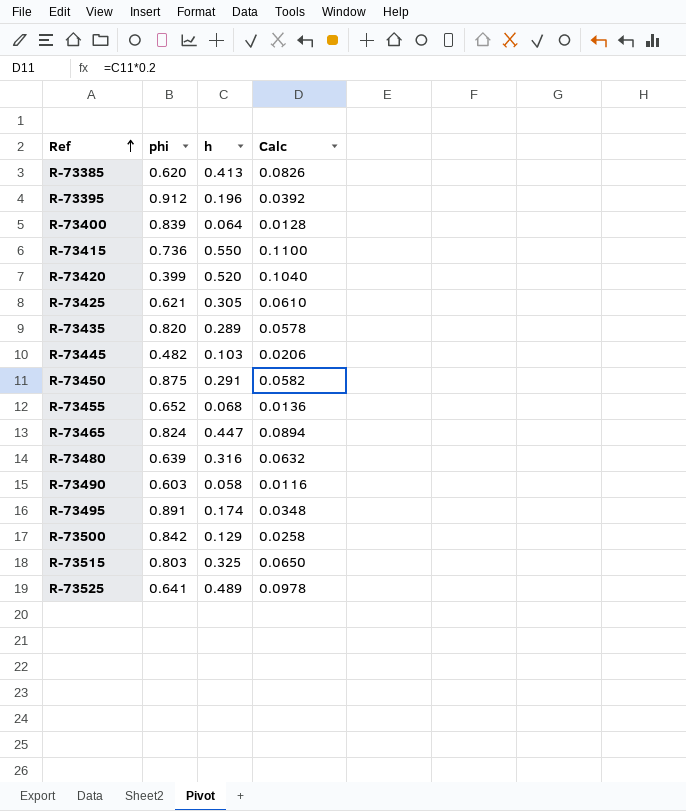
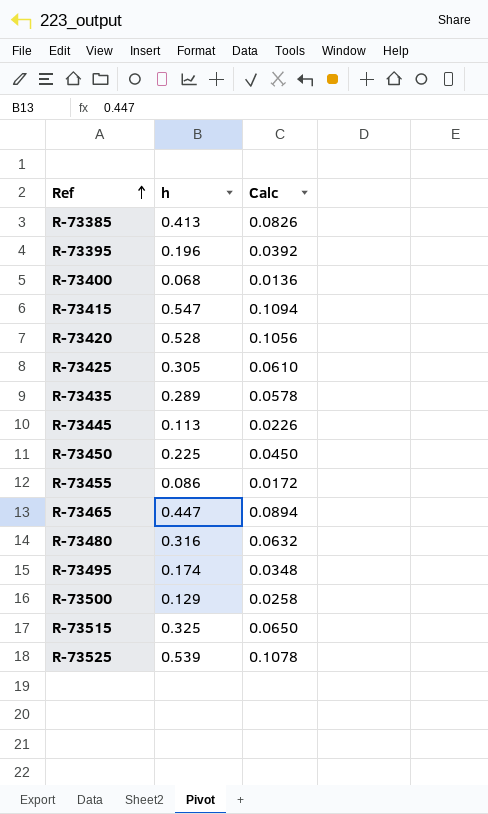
column phi | position: 2 -> none
row R-73490: 0.603 | 0.058 | 0.0116 -> none
R-73400 | h: 0.064 -> 0.068
R-73400 | Calc: 0.0128 -> 0.0136
R-73415 | h: 0.550 -> 0.547
R-73415 | Calc: 0.1100 -> 0.1094
R-73420 | h: 0.520 -> 0.528
R-73420 | Calc: 0.1040 -> 0.1056
R-73445 | h: 0.103 -> 0.113
R-73445 | Calc: 0.0206 -> 0.0226
R-73450 | h: 0.291 -> 0.225
R-73450 | Calc: 0.0582 -> 0.0450
R-73455 | h: 0.068 -> 0.086
R-73455 | Calc: 0.0136 -> 0.0172
R-73525 | h: 0.489 -> 0.539
R-73525 | Calc: 0.0978 -> 0.1078

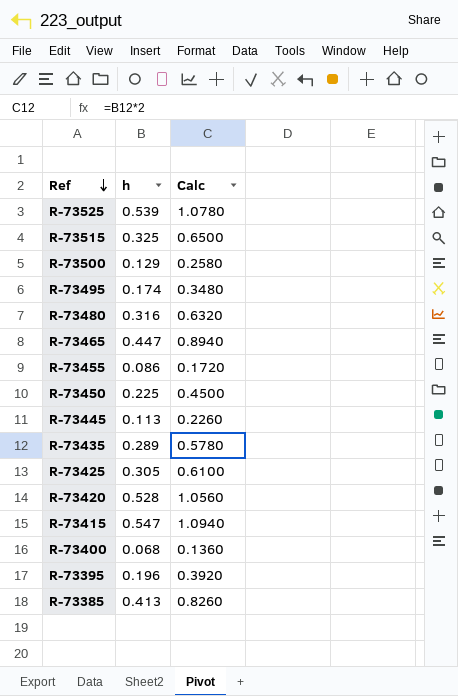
row order: Ref ascending -> Ref descending
column Calc | formula: [h] * 0.2 -> [h] * 2

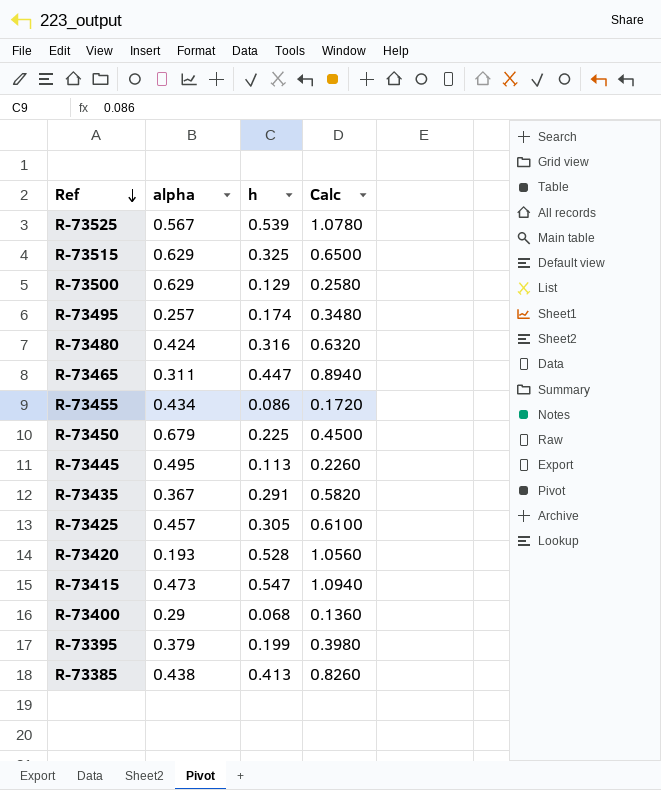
column alpha | position: none -> 2
R-73435 | h: 0.289 -> 0.291
R-73435 | Calc: 0.5780 -> 0.5820
R-73395 | h: 0.196 -> 0.199
R-73395 | Calc: 0.3920 -> 0.3980

